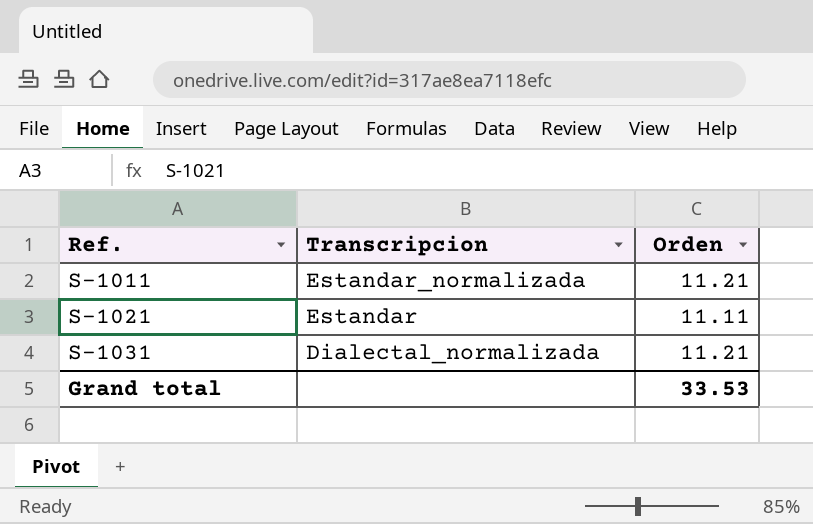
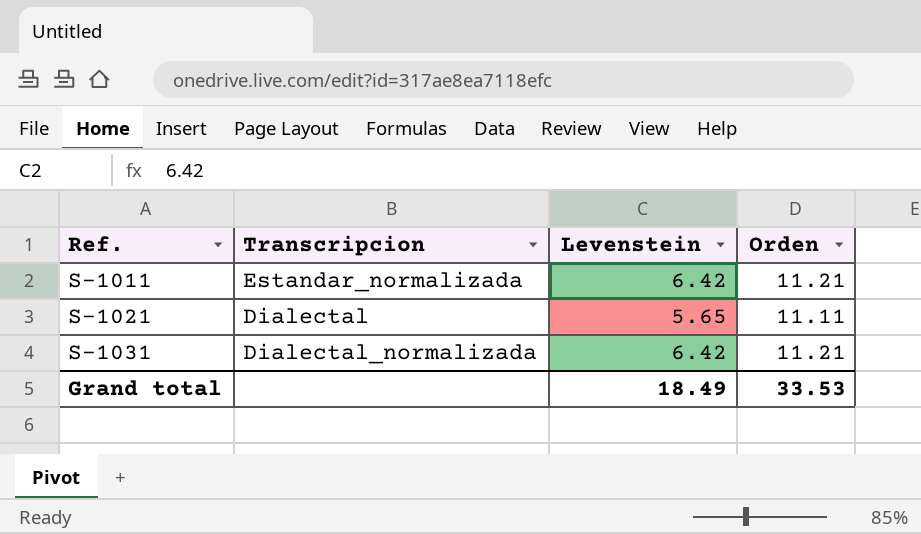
column Levenstein | position: none -> 3
S-1021 | Transcripcion: Estandar -> Dialectal

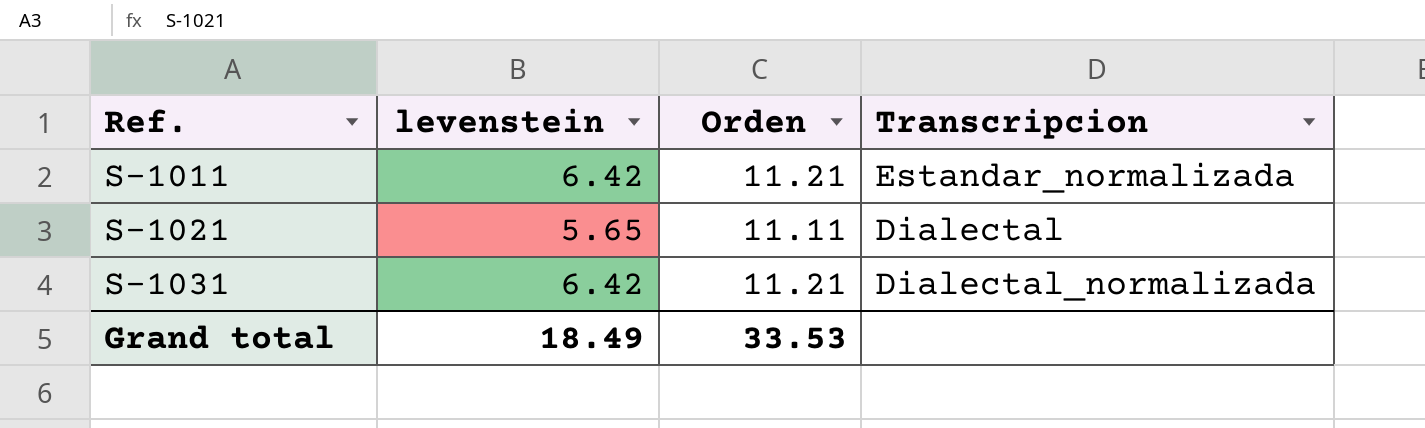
column name: Levenstein -> levenstein
column Transcripcion | position: 2 -> 4

